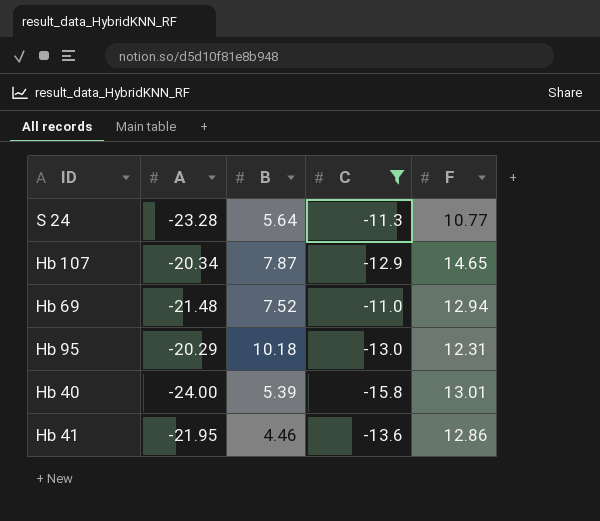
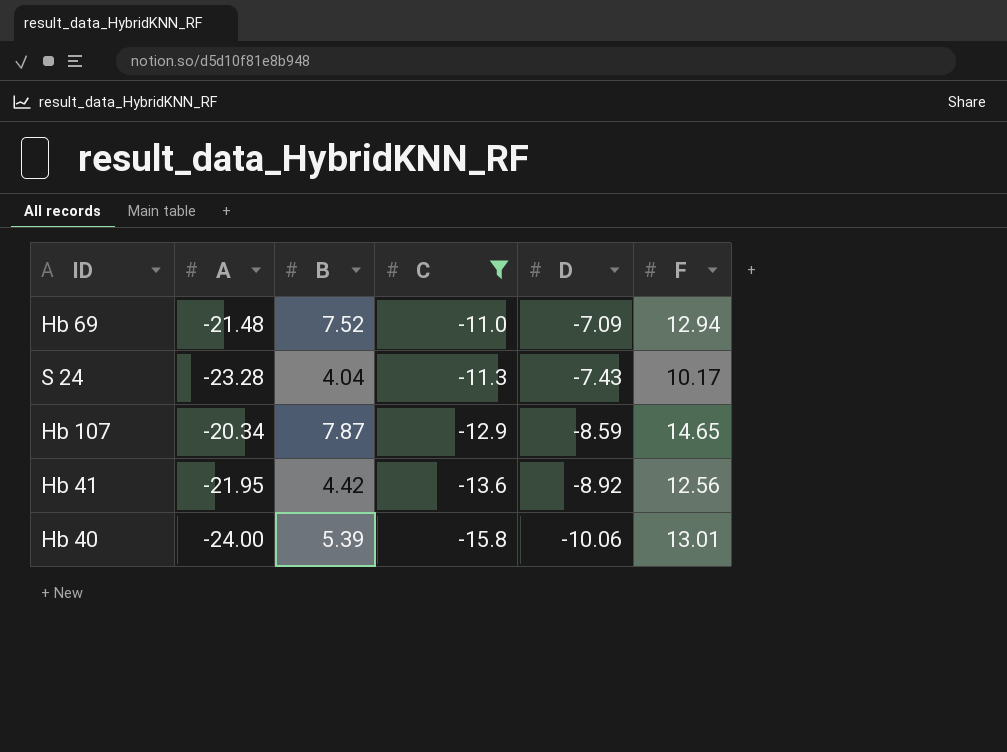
row order: none -> C descending
column D | position: none -> 5
row Hb 95: -20.29 | 10.18 | -13.0 | 12.31 -> none
S 24 | B: 5.64 -> 4.04
S 24 | F: 10.77 -> 10.17
Hb 41 | B: 4.46 -> 4.42
Hb 41 | F: 12.86 -> 12.56

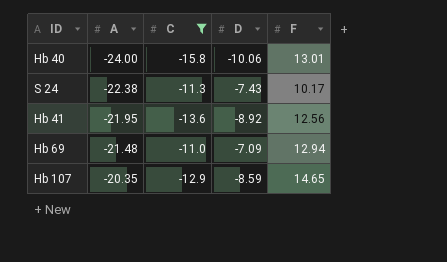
row order: C descending -> A ascending
column B | position: 3 -> none
S 24 | A: -23.28 -> -22.38
Hb 107 | A: -20.34 -> -20.35

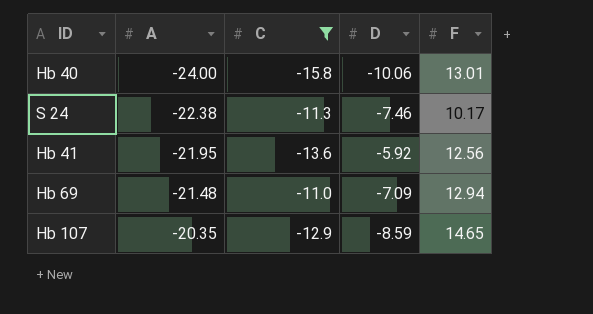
S 24 | D: -7.43 -> -7.46
Hb 41 | D: -8.92 -> -5.92

